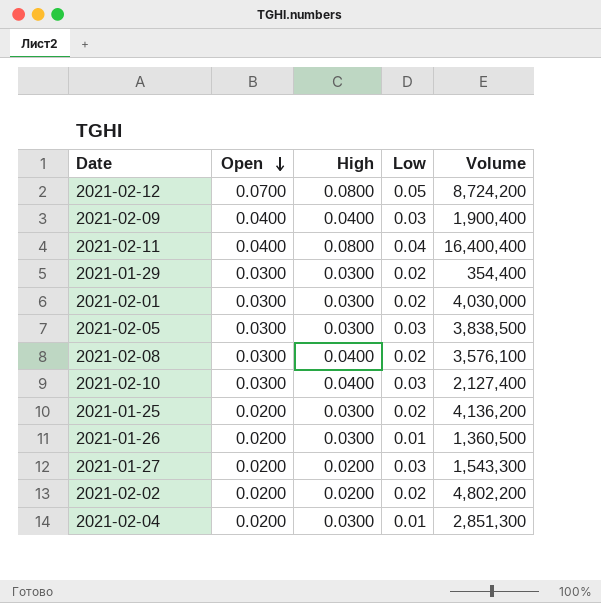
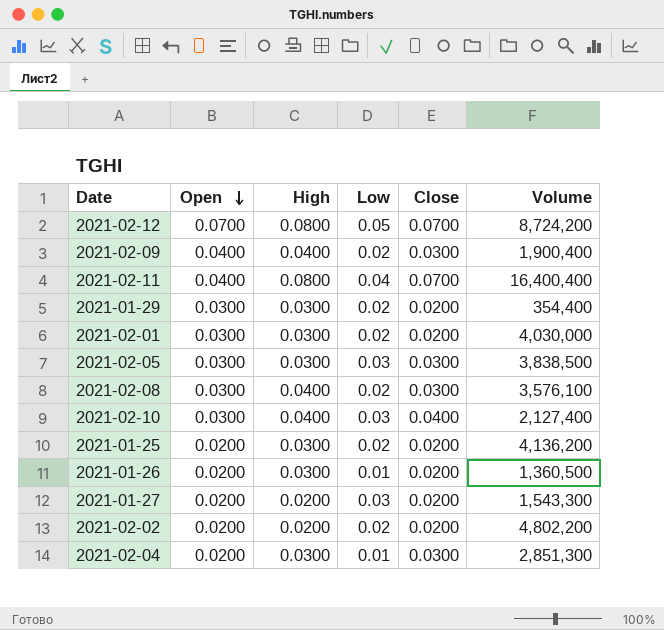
column Close | position: none -> 5
2021-02-09 | Low: 0.03 -> 0.02

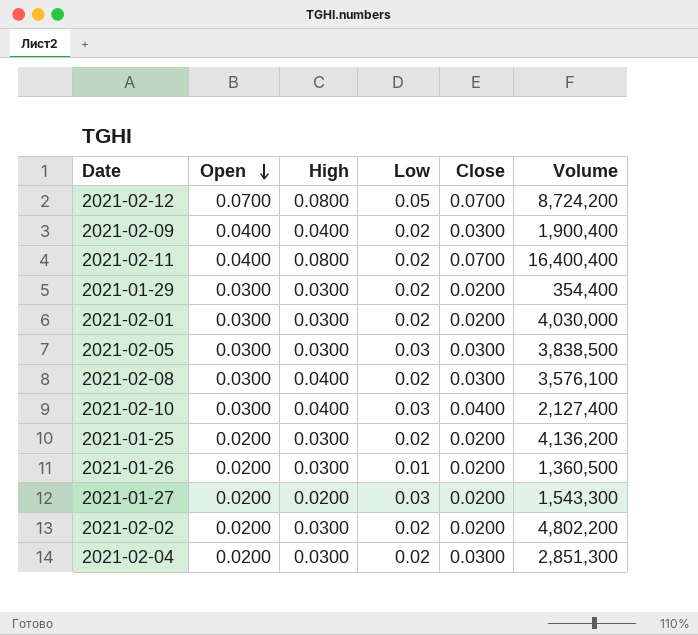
2021-02-11 | Low: 0.04 -> 0.02
2021-02-02 | High: 0.0200 -> 0.0300
2021-02-04 | Low: 0.01 -> 0.02

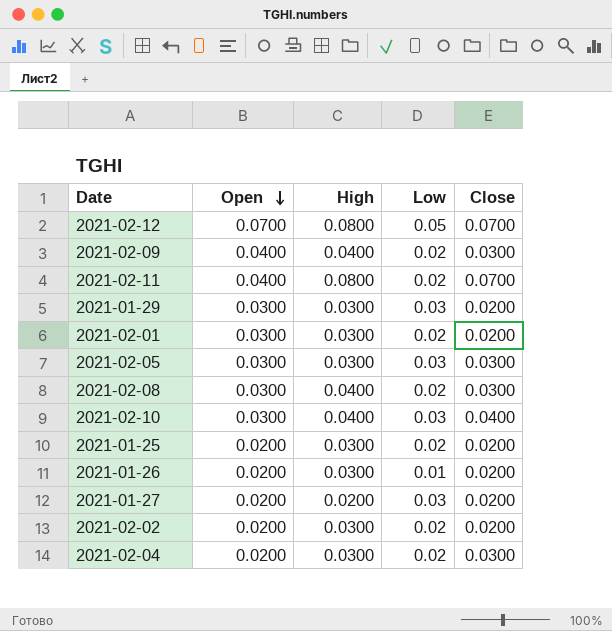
column Volume | position: 6 -> none
2021-01-29 | Low: 0.02 -> 0.03

